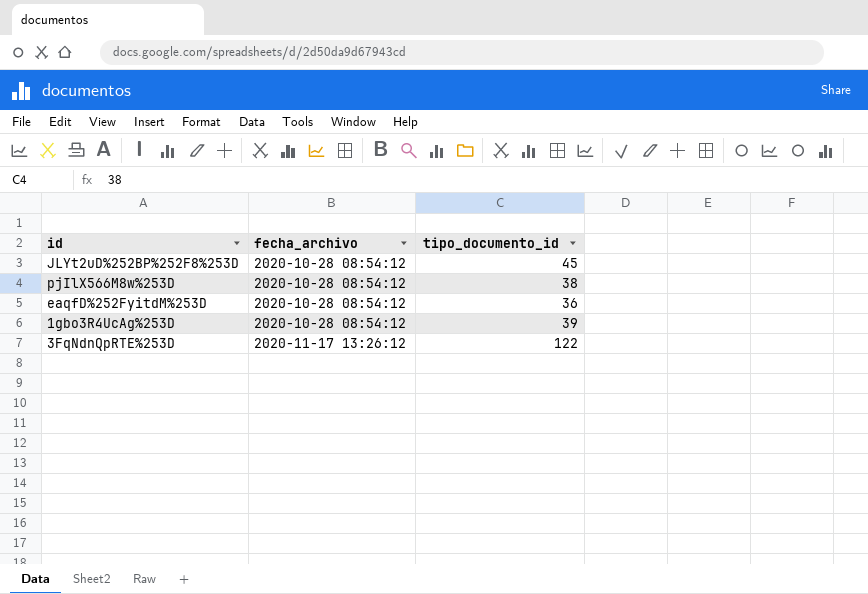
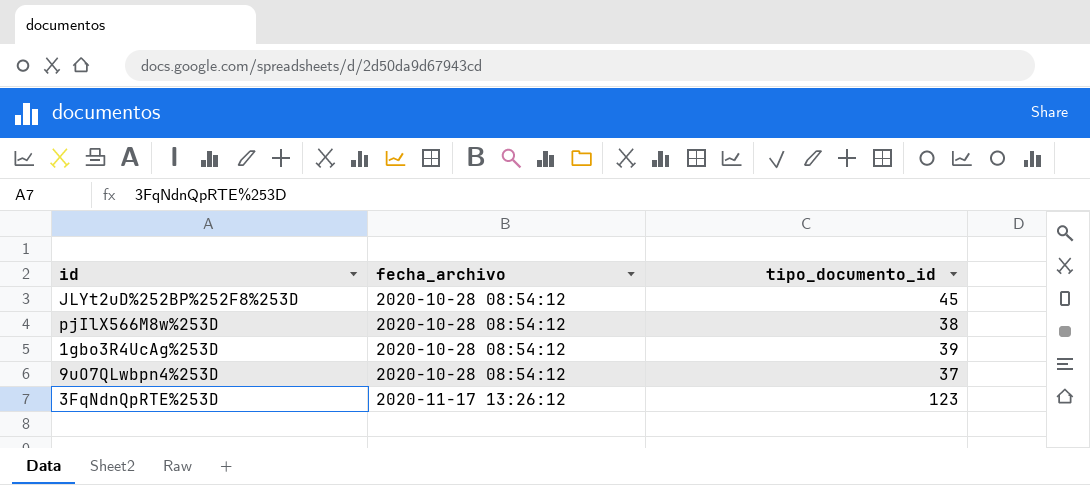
row eaqfD%252FyitdM%253D: 2020-10-28 08:54:12 | 36 -> none
row 9uO7QLwbpn4%253D: none -> 2020-10-28 08:54:12 | 37
3FqNdnQpRTE%253D | tipo_documento_id: 122 -> 123

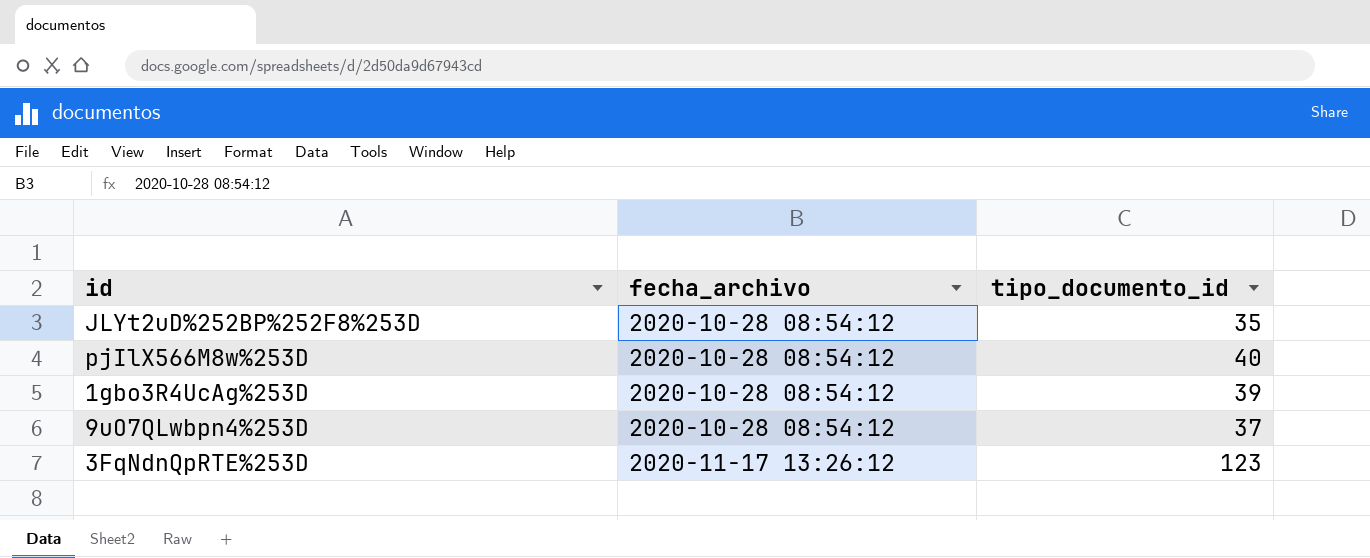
JLYt2uD%252BP%252F8%253D | tipo_documento_id: 45 -> 35
pjIlX566M8w%253D | tipo_documento_id: 38 -> 40

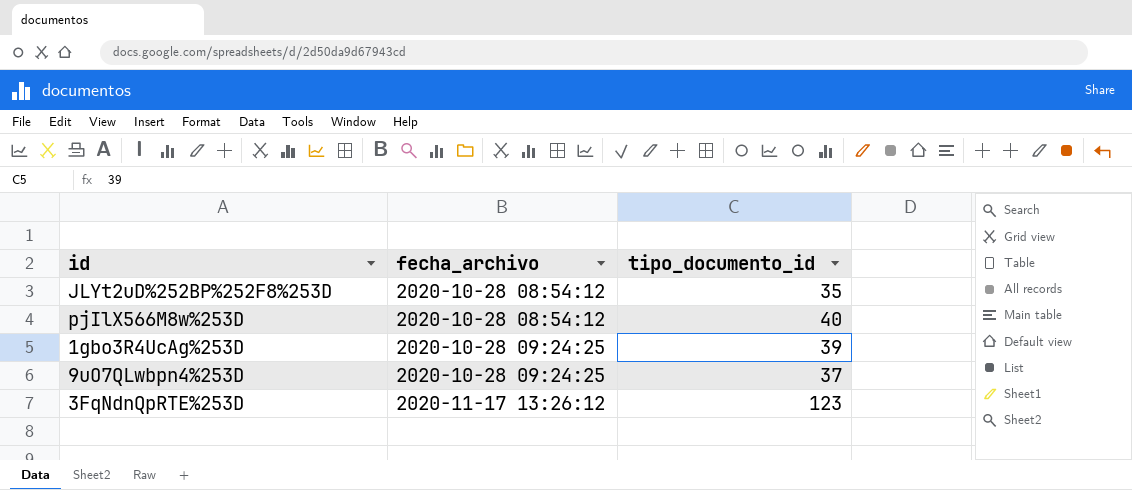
1gbo3R4UcAg%253D | fecha_archivo: 2020-10-28 08:54:12 -> 2020-10-28 09:24:25
9uO7QLwbpn4%253D | fecha_archivo: 2020-10-28 08:54:12 -> 2020-10-28 09:24:25

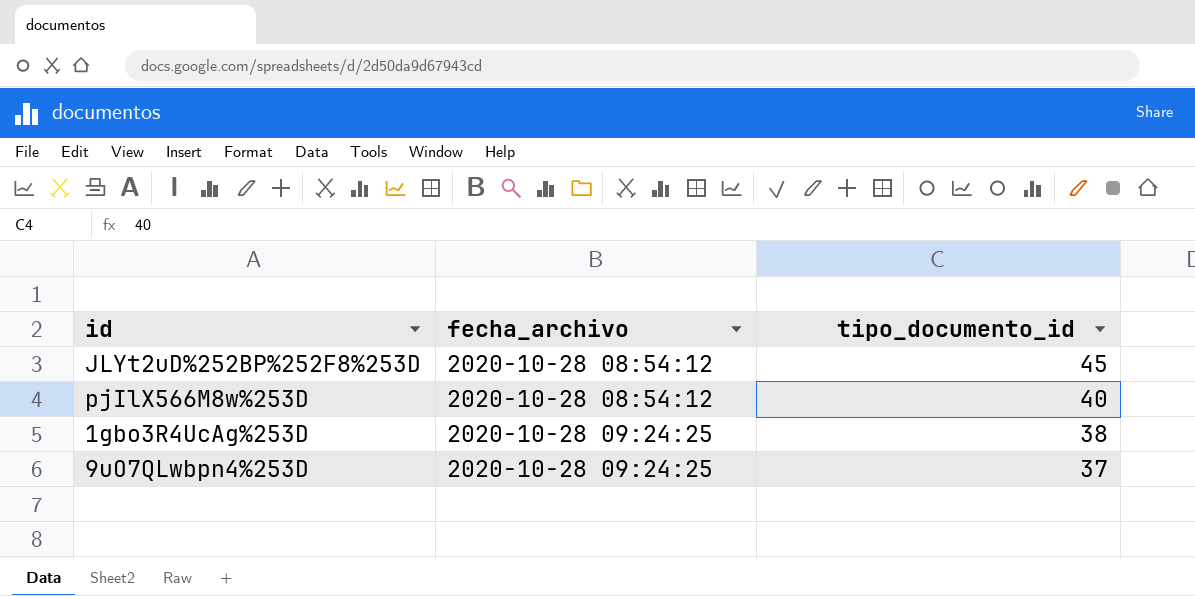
row 3FqNdnQpRTE%253D: 2020-11-17 13:26:12 | 123 -> none
JLYt2uD%252BP%252F8%253D | tipo_documento_id: 35 -> 45
1gbo3R4UcAg%253D | tipo_documento_id: 39 -> 38

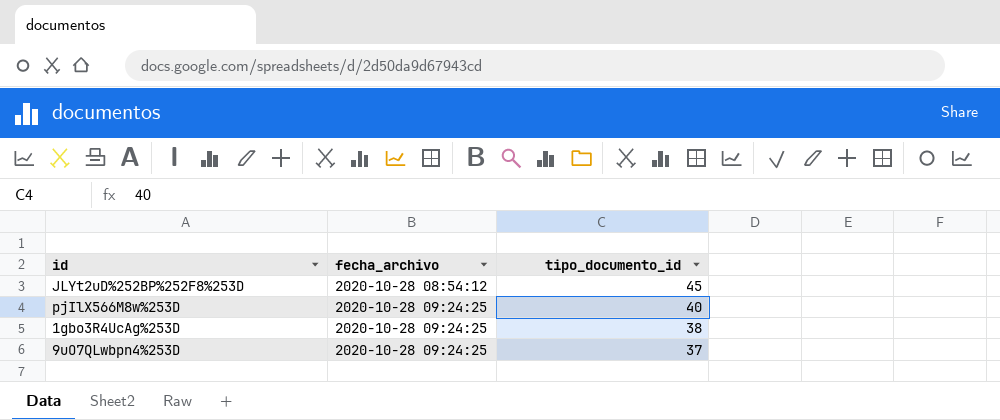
pjIlX566M8w%253D | fecha_archivo: 2020-10-28 08:54:12 -> 2020-10-28 09:24:25

